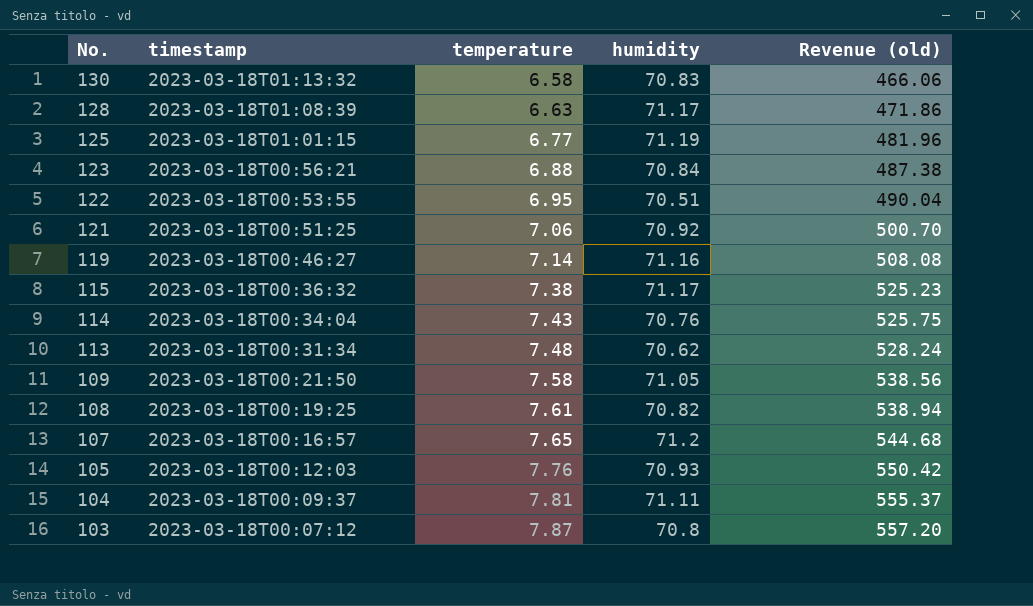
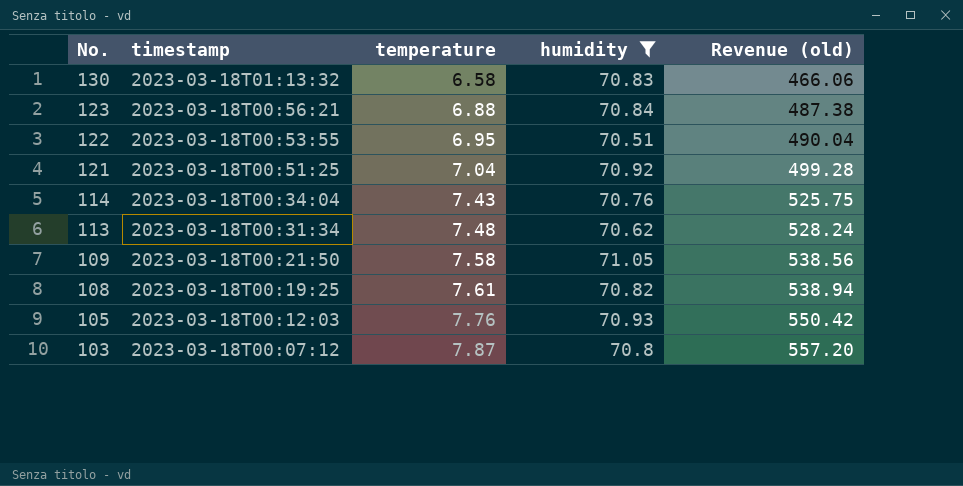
filter: none -> humidity <= 71.05
121 | temperature: 7.06 -> 7.04
121 | Revenue (old): 500.70 -> 499.28

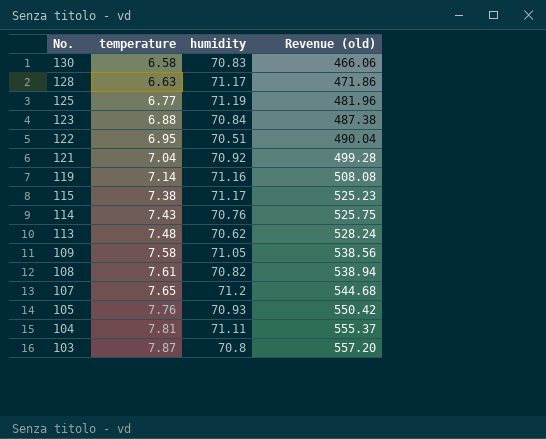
filter: humidity <= 71.05 -> none
column timestamp | position: 2 -> none

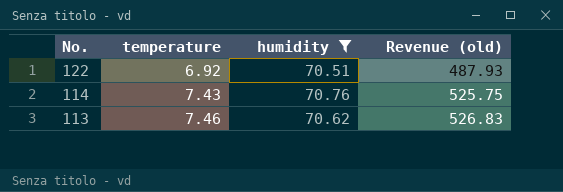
filter: none -> humidity <= 70.76
122 | temperature: 6.95 -> 6.92
122 | Revenue (old): 490.04 -> 487.93
113 | temperature: 7.48 -> 7.46
113 | Revenue (old): 528.24 -> 526.83

